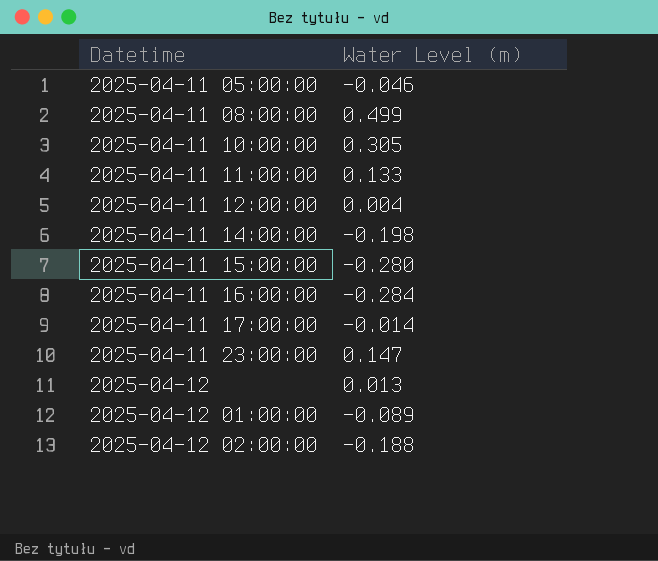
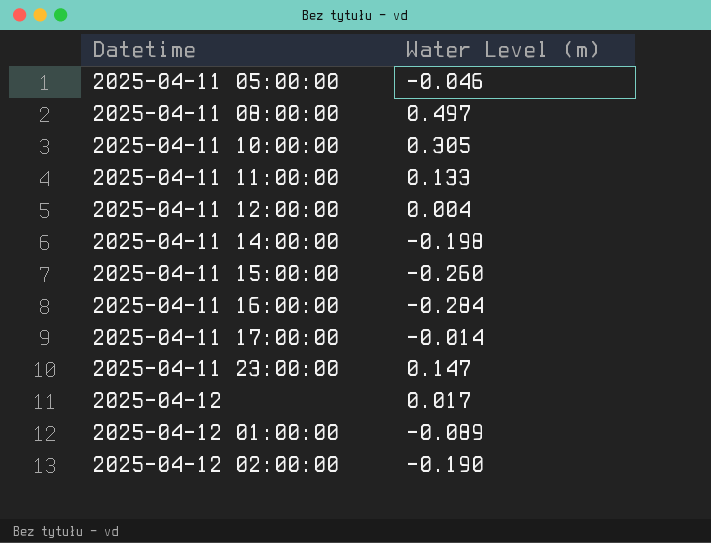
2025-04-11 08:00:00 | Water Level (m): 0.499 -> 0.497
2025-04-11 15:00:00 | Water Level (m): -0.280 -> -0.260
2025-04-12 | Water Level (m): 0.013 -> 0.017
2025-04-12 02:00:00 | Water Level (m): -0.188 -> -0.190

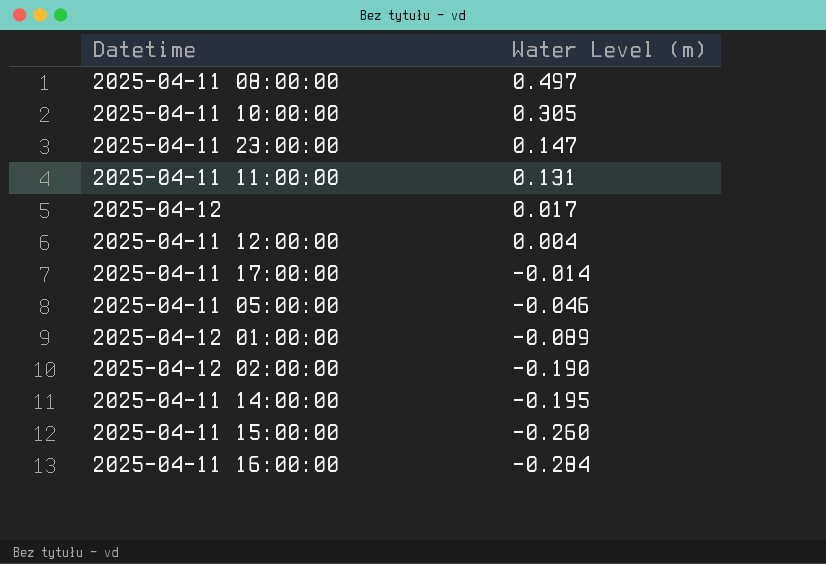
row order: Datetime ascending -> Water Level (m) descending
2025-04-11 11:00:00 | Water Level (m): 0.133 -> 0.131
2025-04-11 14:00:00 | Water Level (m): -0.198 -> -0.195

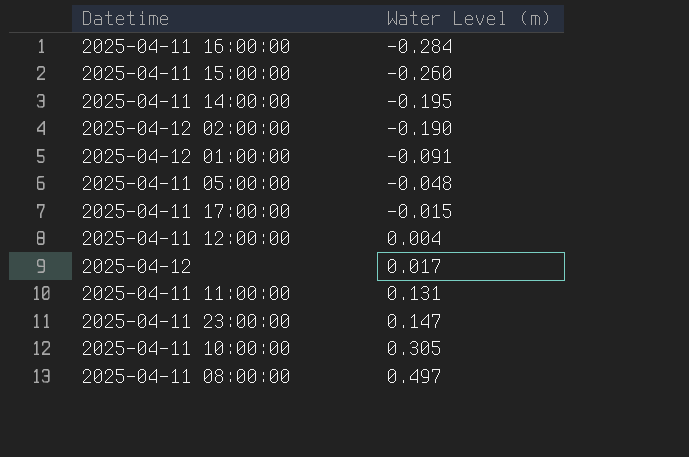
row order: Water Level (m) descending -> Water Level (m) ascending
2025-04-12 01:00:00 | Water Level (m): -0.089 -> -0.091
2025-04-11 05:00:00 | Water Level (m): -0.046 -> -0.048
2025-04-11 17:00:00 | Water Level (m): -0.014 -> -0.015

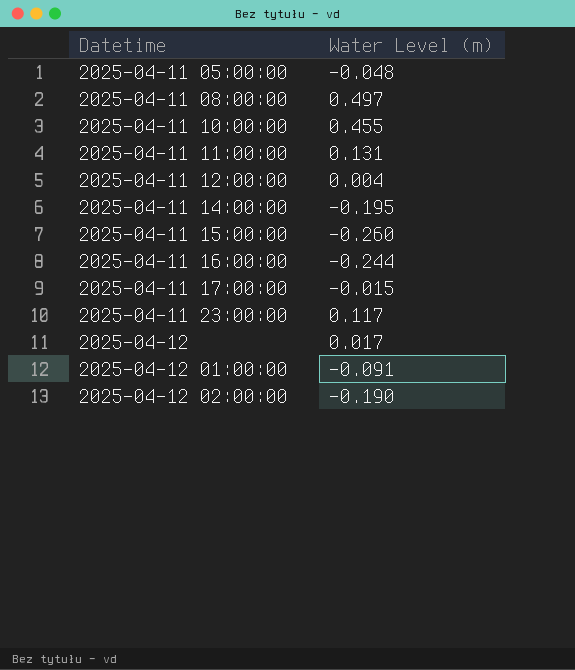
row order: Water Level (m) ascending -> Datetime ascending
2025-04-11 10:00:00 | Water Level (m): 0.305 -> 0.455
2025-04-11 16:00:00 | Water Level (m): -0.284 -> -0.244
2025-04-11 23:00:00 | Water Level (m): 0.147 -> 0.117

